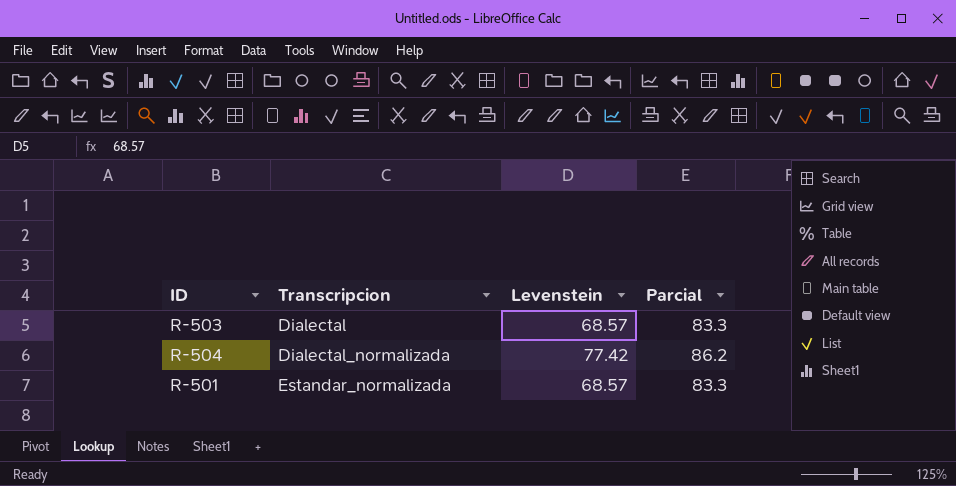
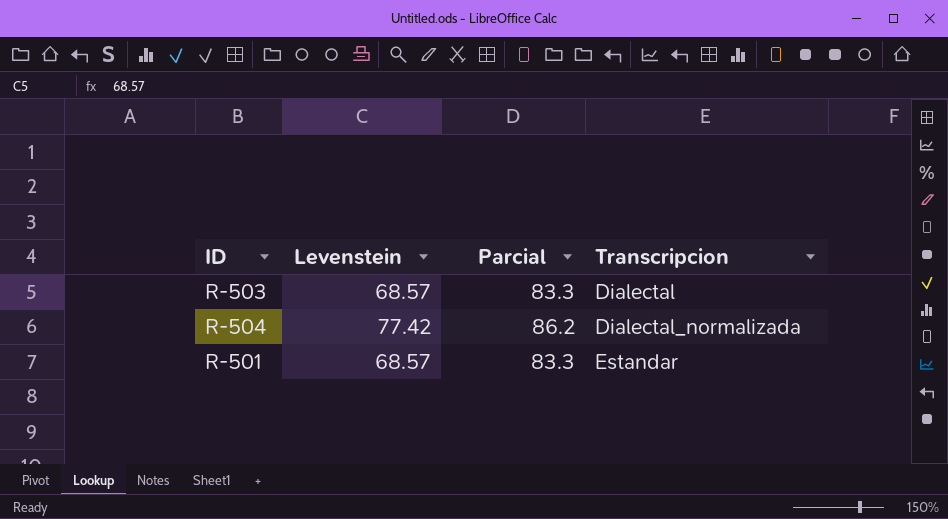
column Transcripcion | position: 2 -> 4
R-501 | Transcripcion: Estandar_normalizada -> Estandar

